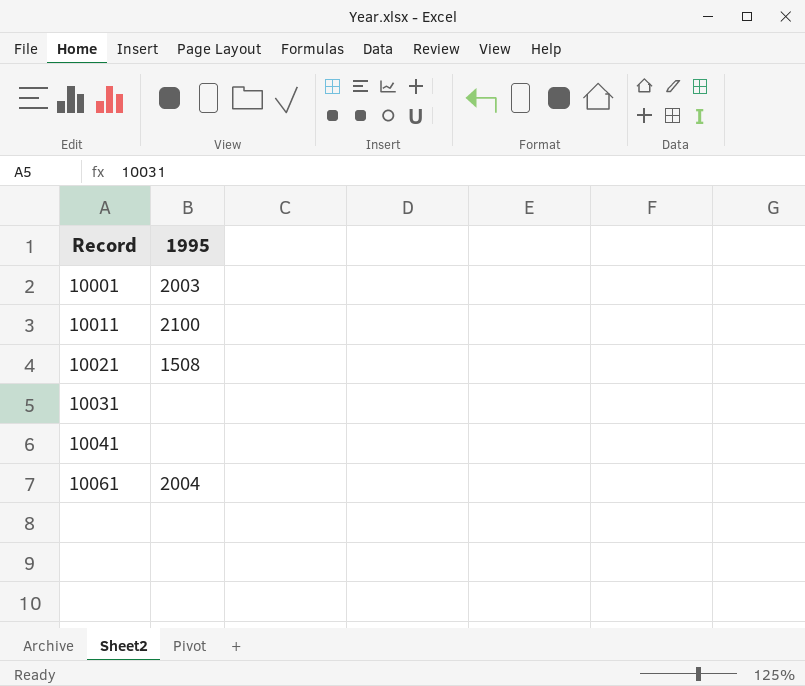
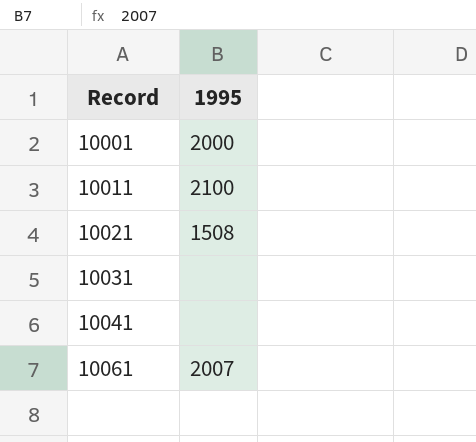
10001 | 1995: 2003 -> 2000
10061 | 1995: 2004 -> 2007

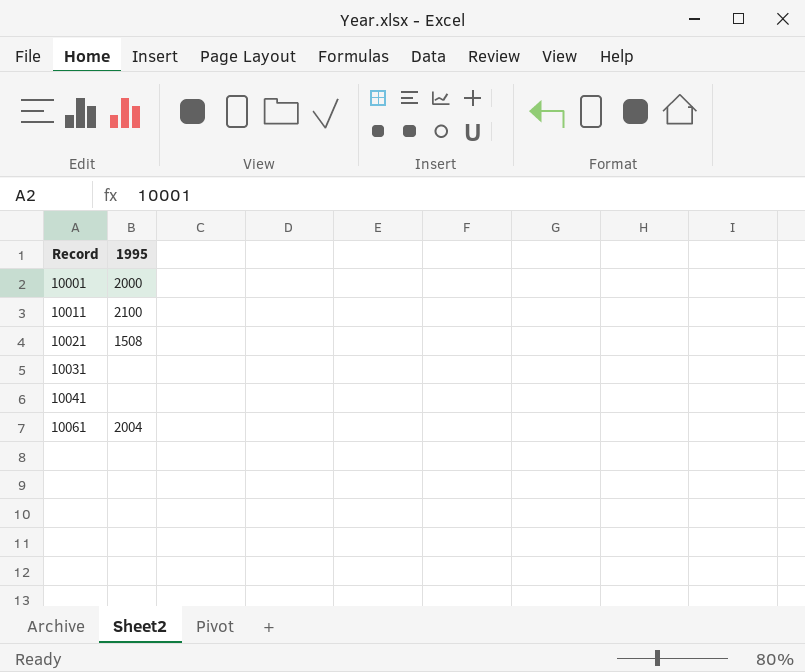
10061 | 1995: 2007 -> 2004

